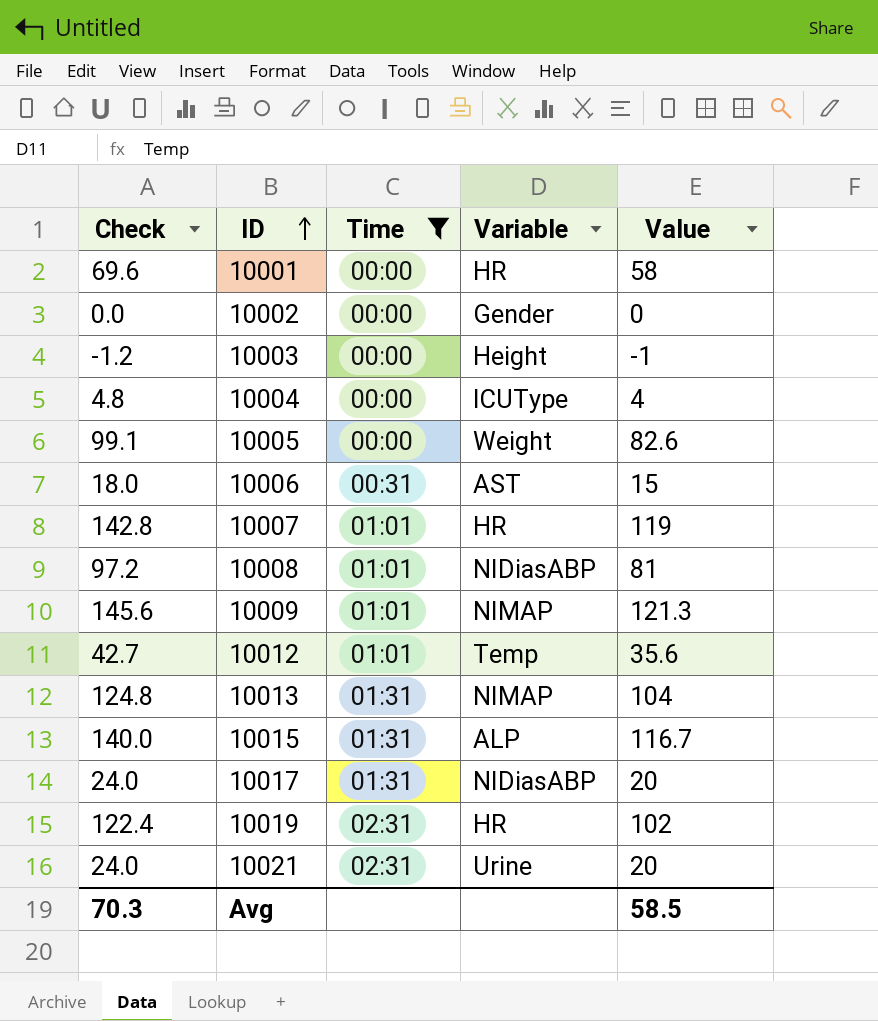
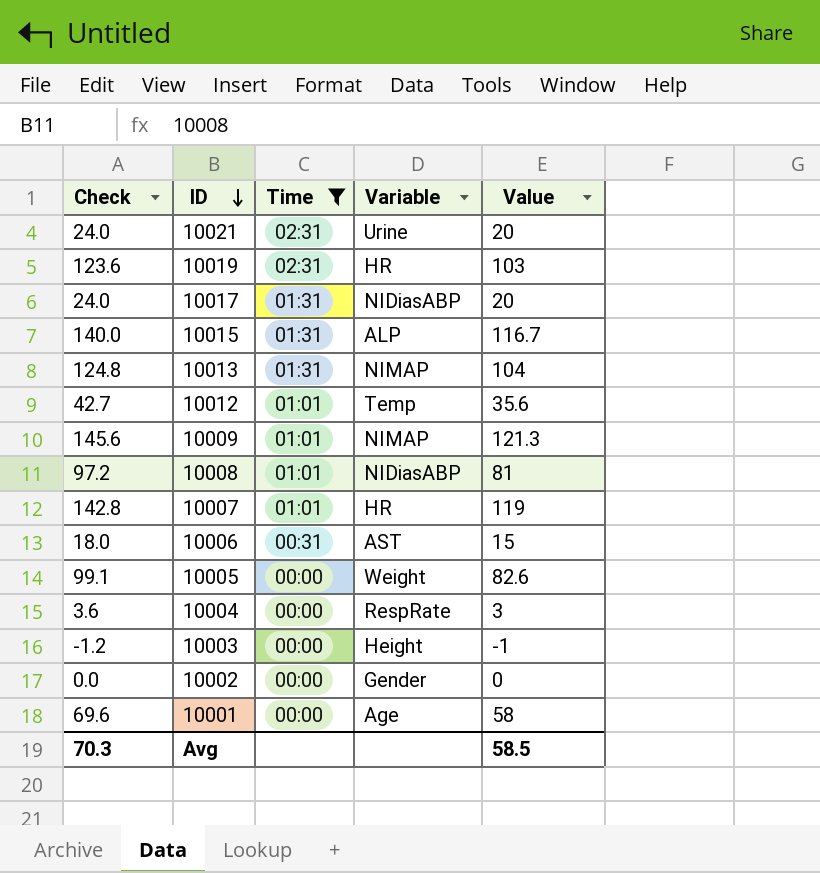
row order: ID ascending -> ID descending
10019 | Check: 122.4 -> 123.6
10019 | Value: 102 -> 103
10004 | Check: 4.8 -> 3.6
10004 | Variable: ICUType -> RespRate
10004 | Value: 4 -> 3
10001 | Variable: HR -> Age

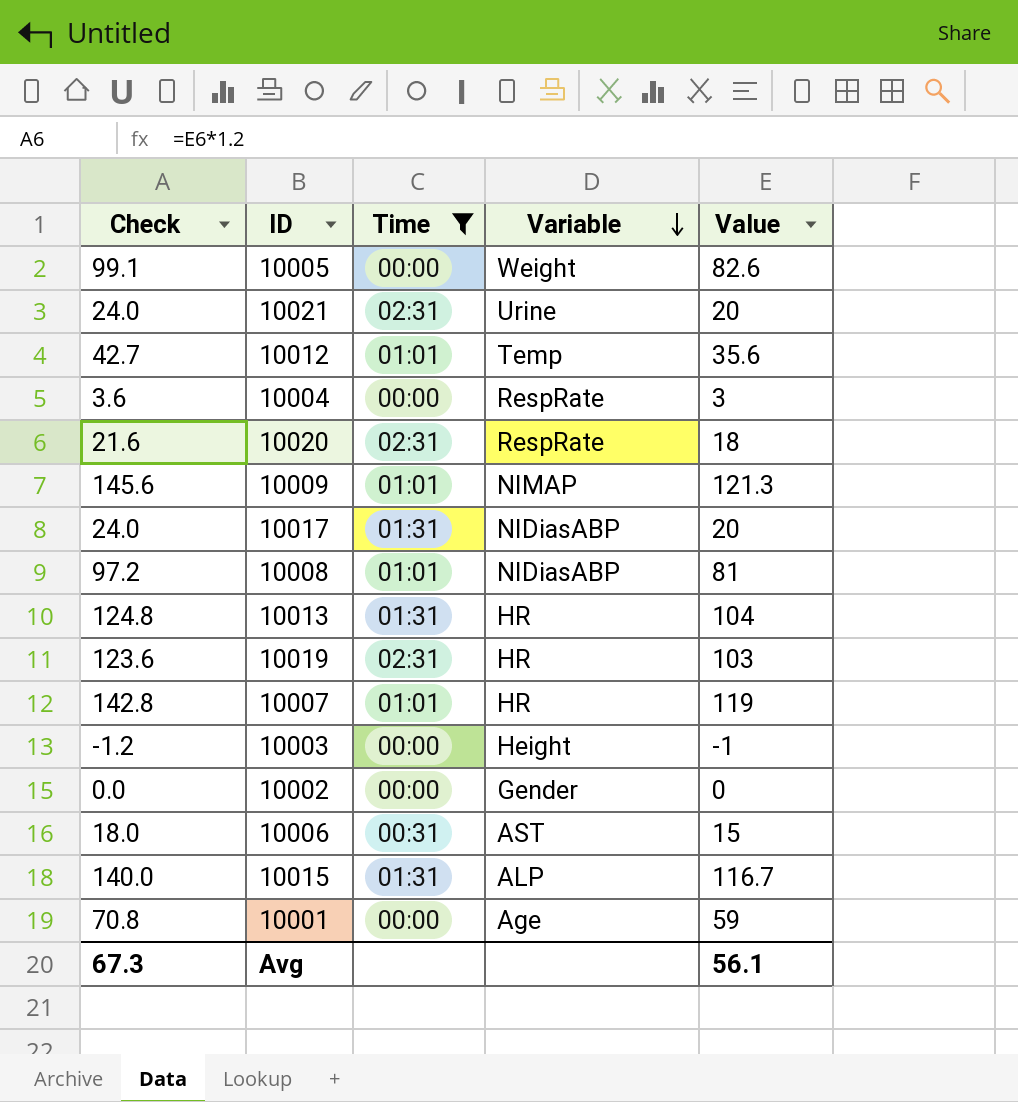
row order: ID descending -> Variable descending
row 10020: none -> 21.6 | 02:31 | RespRate | 18
10013 | Variable: NIMAP -> HR
10001 | Check: 69.6 -> 70.8
10001 | Value: 58 -> 59
Avg | Check: 70.3 -> 67.3
Avg | Value: 58.5 -> 56.1

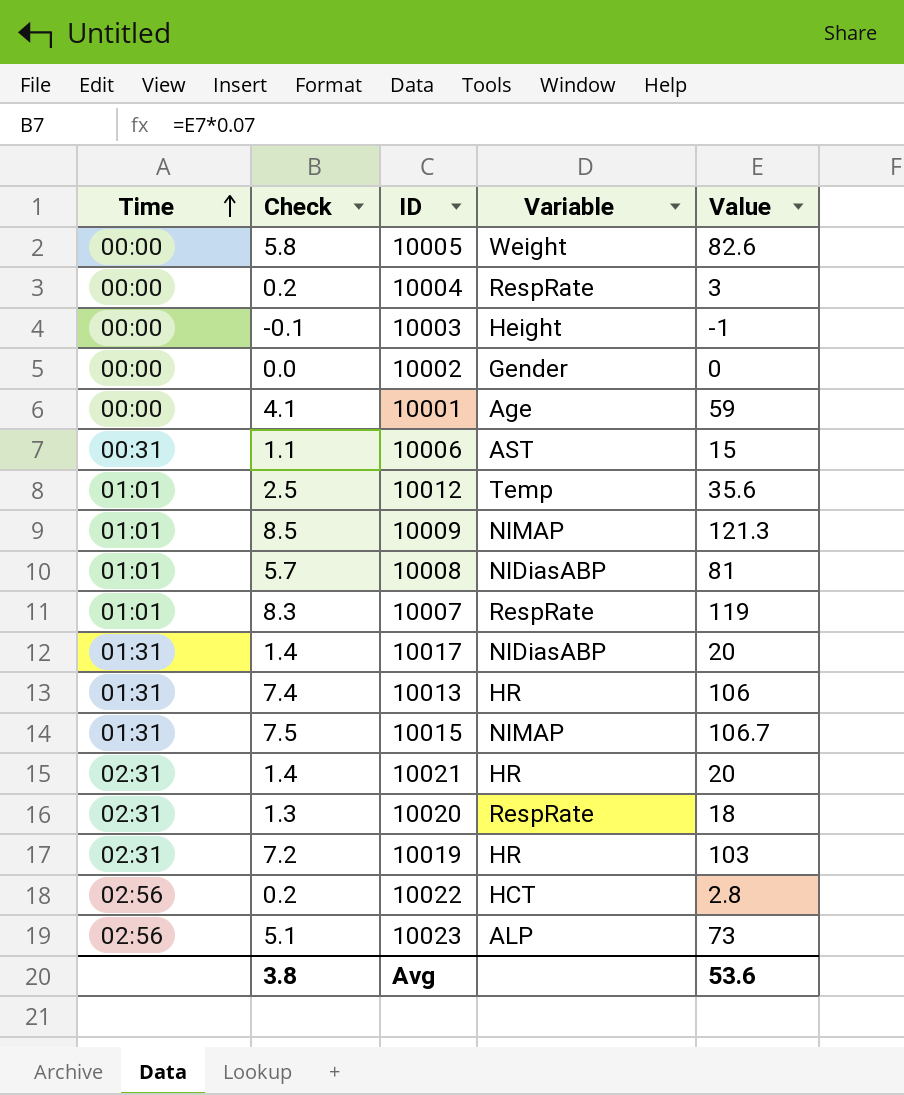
filter: Time != 02:56 -> none
row order: Variable descending -> Time ascending
column Time | position: 3 -> 1
column Check | formula: [Value] * 1.2 -> [Value] * 0.07
10007 | Variable: HR -> RespRate
10013 | Value: 104 -> 106
10015 | Variable: ALP -> NIMAP
10015 | Value: 116.7 -> 106.7
10021 | Variable: Urine -> HR
Avg | Check: 67.3 -> 3.8
Avg | Value: 56.1 -> 53.6

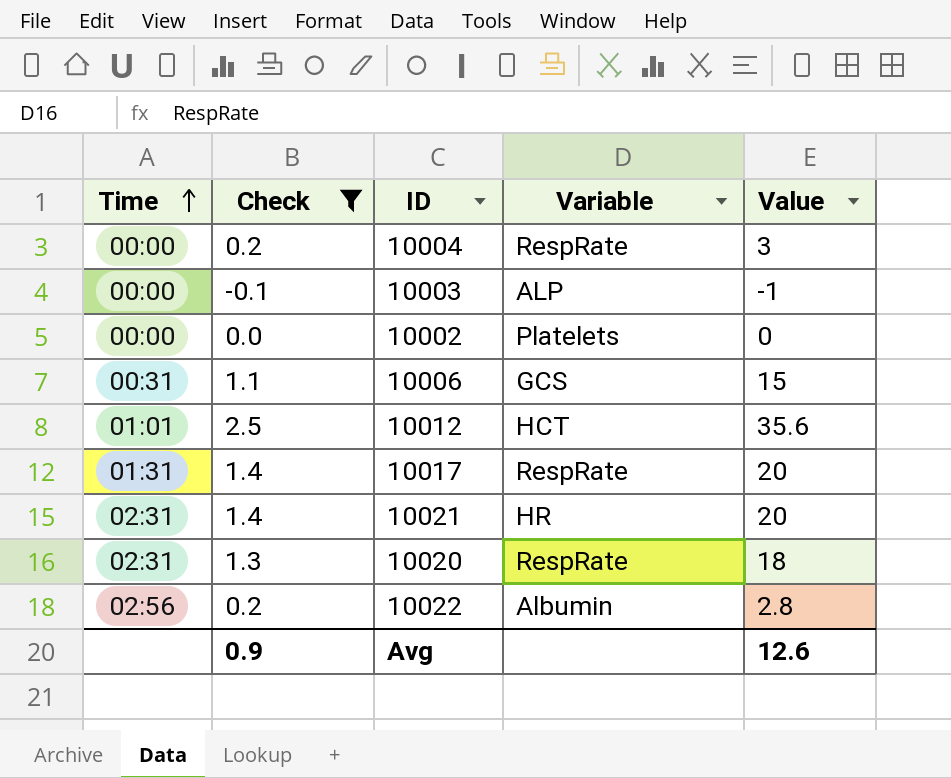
filter: none -> Check <= 2.5
10003 | Variable: Height -> ALP
10002 | Variable: Gender -> Platelets
10006 | Variable: AST -> GCS
10012 | Variable: Temp -> HCT
10017 | Variable: NIDiasABP -> RespRate
10022 | Variable: HCT -> Albumin
Avg | Check: 3.8 -> 0.9
Avg | Value: 53.6 -> 12.6

